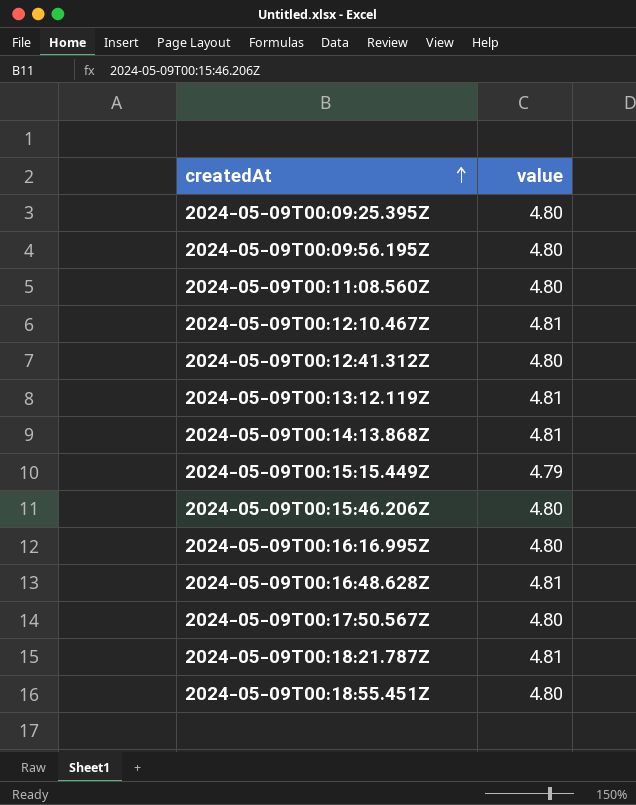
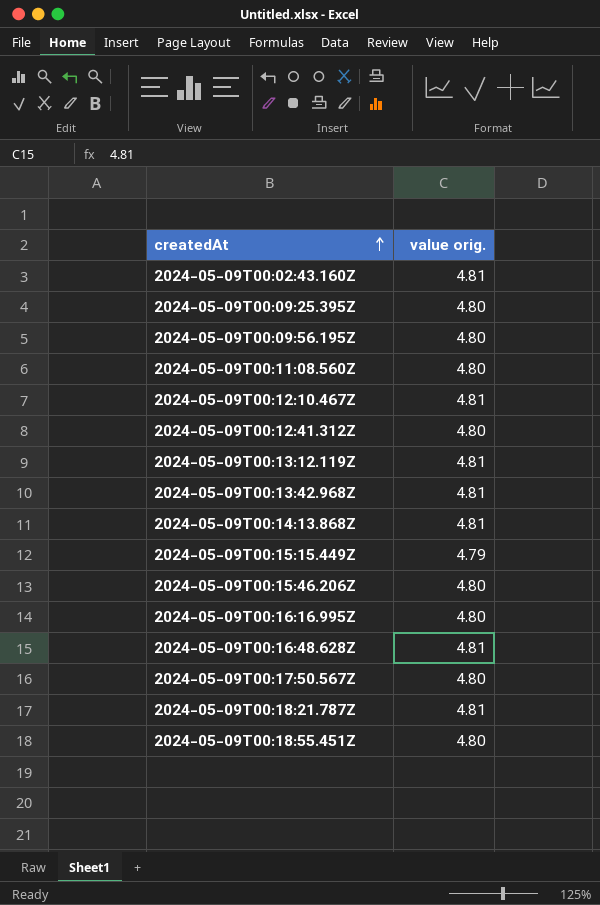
column name: value -> value orig.
row 2024-05-09T00:02:43.160Z: none -> 4.81
row 2024-05-09T00:13:42.968Z: none -> 4.81

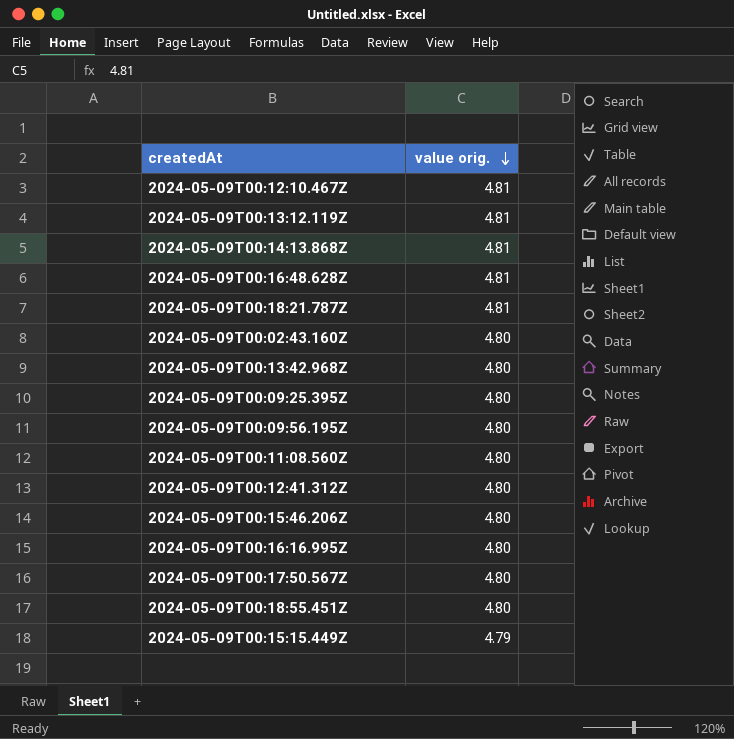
row order: createdAt ascending -> value orig. descending
2024-05-09T00:02:43.160Z | value orig.: 4.81 -> 4.80
2024-05-09T00:13:42.968Z | value orig.: 4.81 -> 4.80

